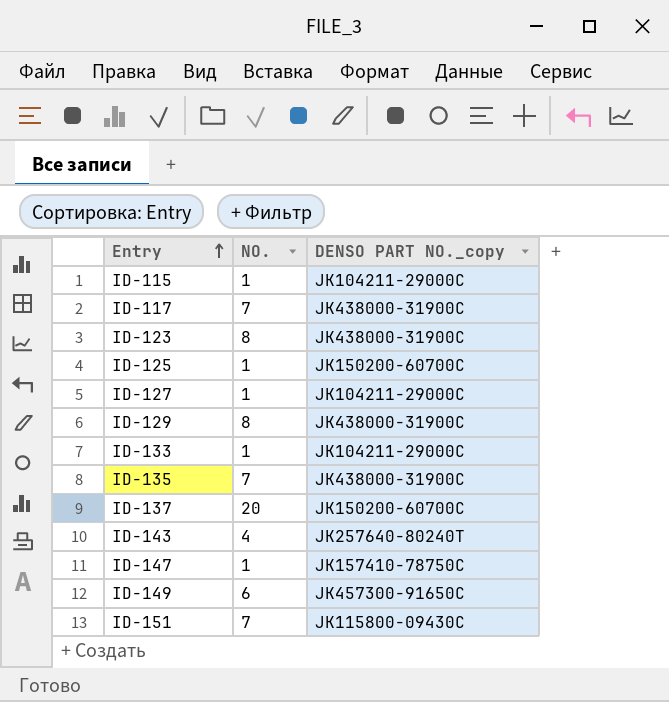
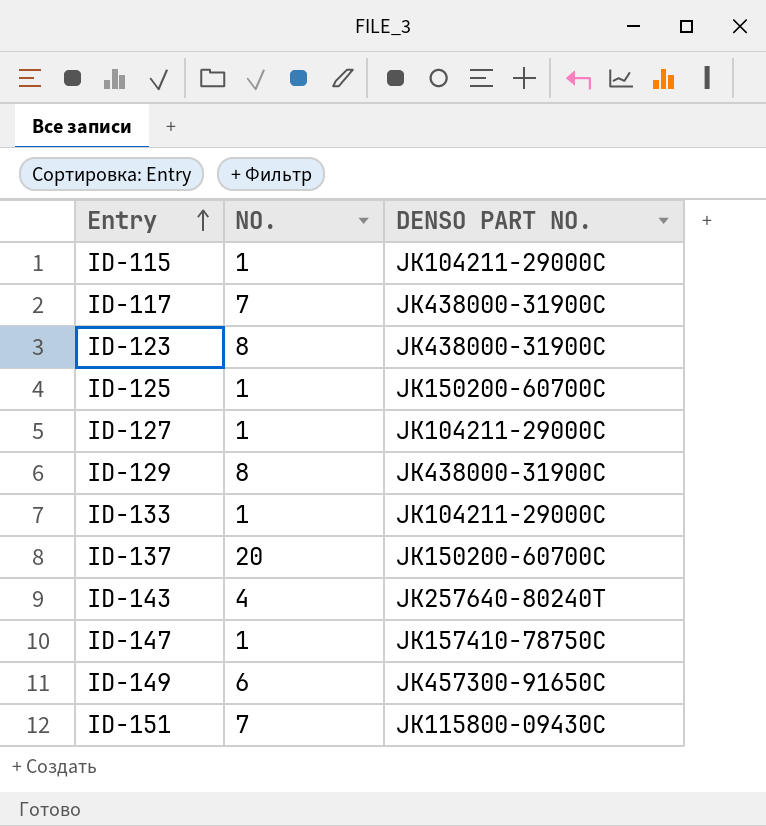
column name: DENSO PART NO._copy -> DENSO PART NO.
row ID-135: 7 | JK438000-31900C -> none

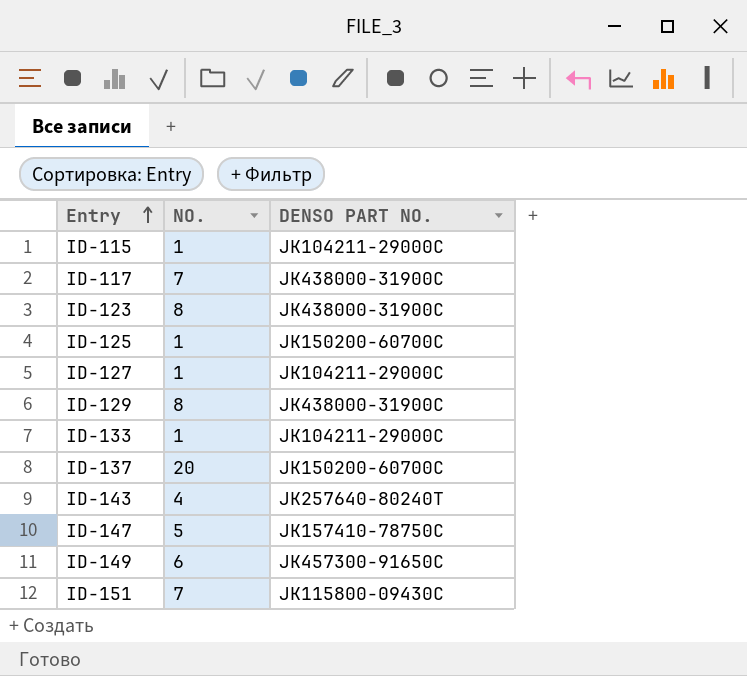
ID-147 | NO.: 1 -> 5

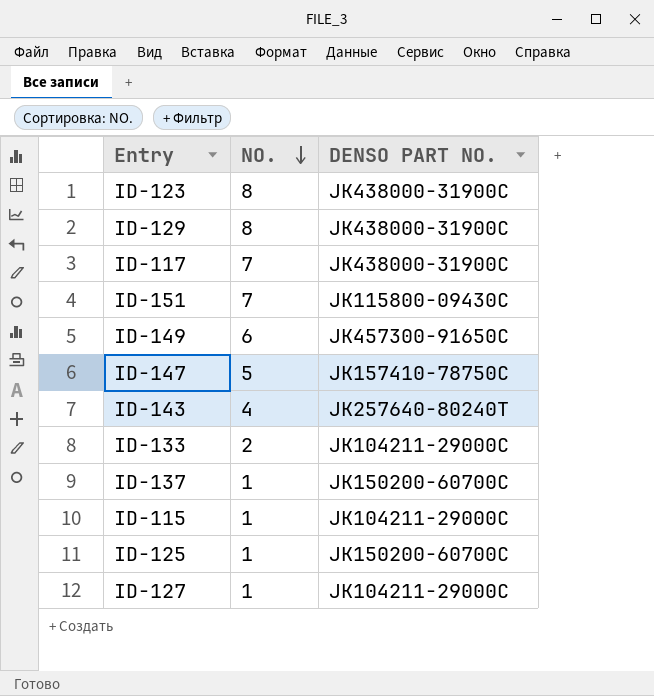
row order: Entry ascending -> NO. descending
ID-133 | NO.: 1 -> 2
ID-137 | NO.: 20 -> 1

